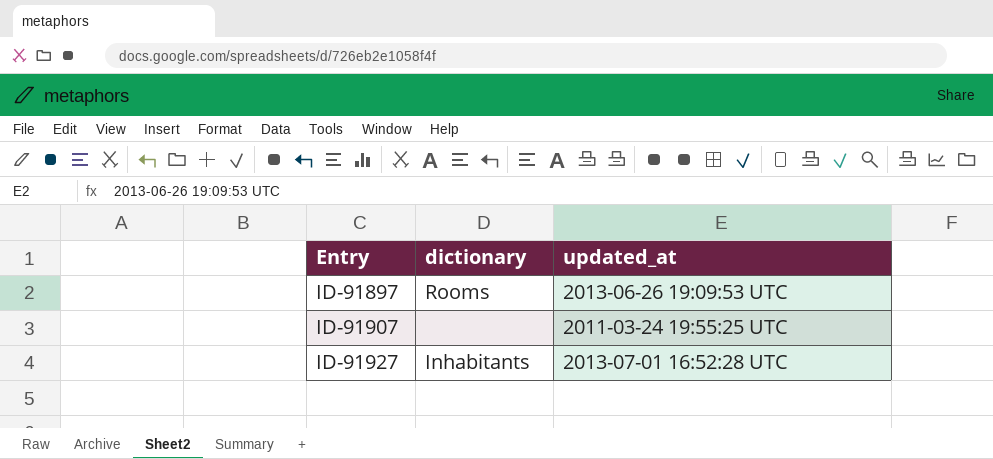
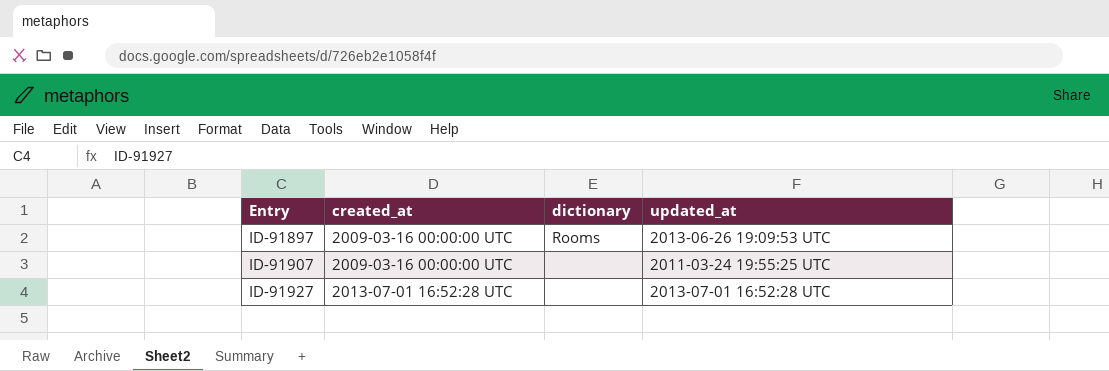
column created_at | position: none -> 2
ID-91927 | dictionary: Inhabitants -> none

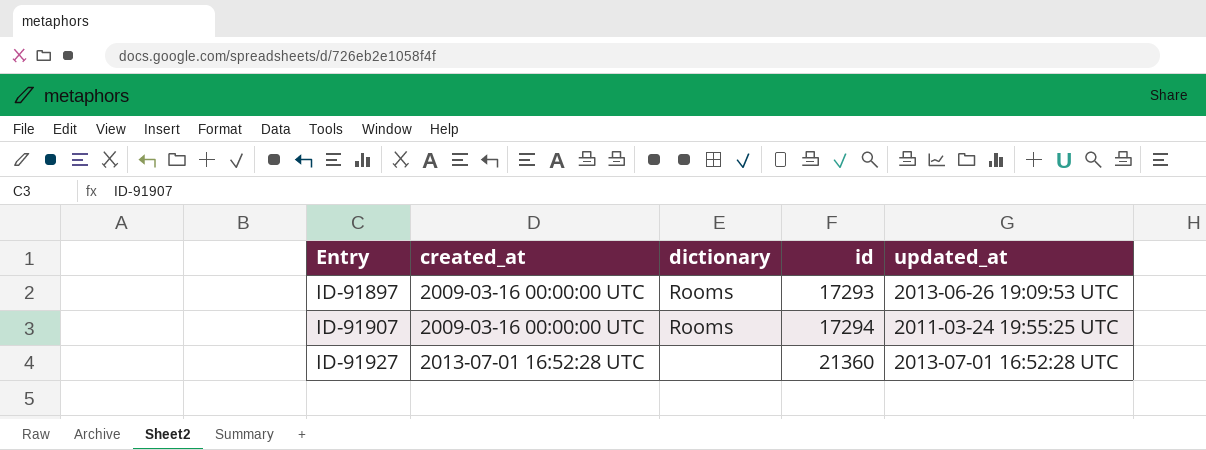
column id | position: none -> 4
ID-91907 | dictionary: none -> Rooms

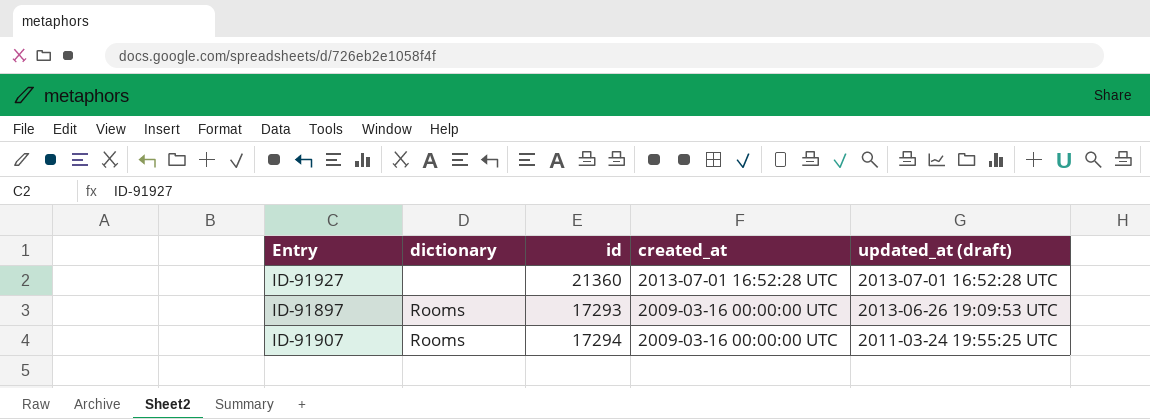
row order: Entry ascending -> created_at descending
column created_at | position: 2 -> 4
column name: updated_at -> updated_at (draft)

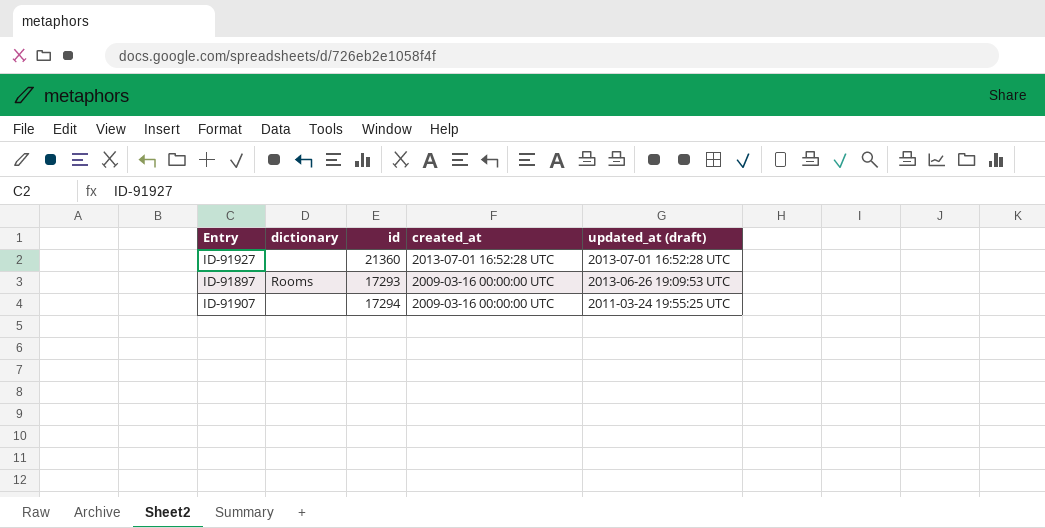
ID-91907 | dictionary: Rooms -> none

